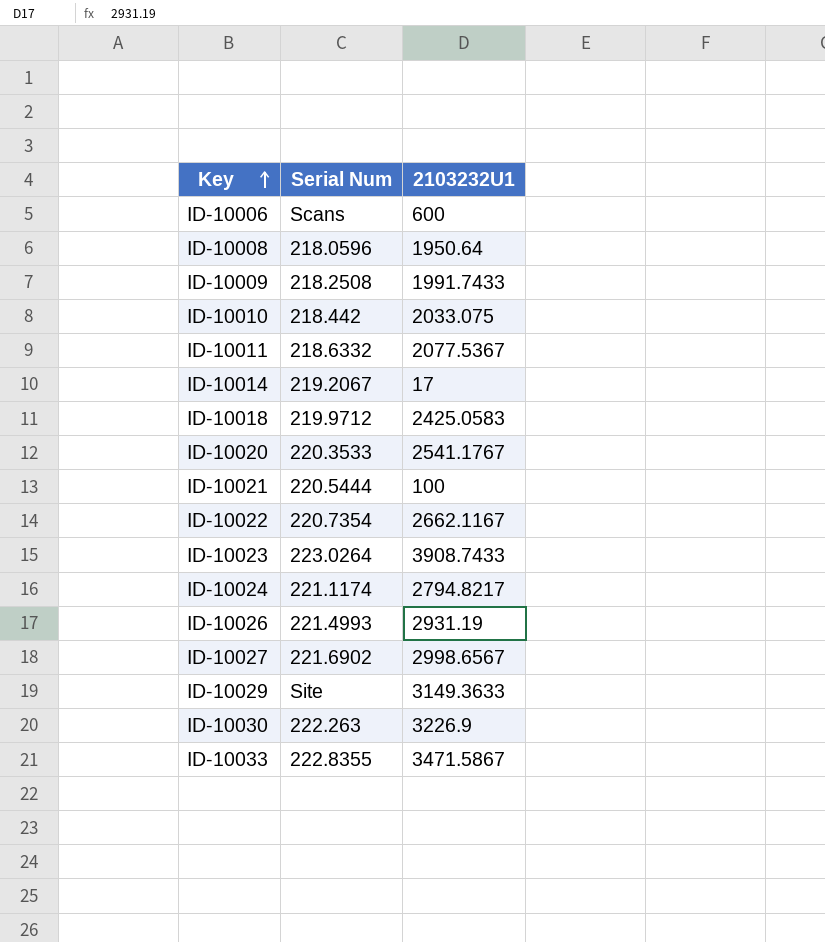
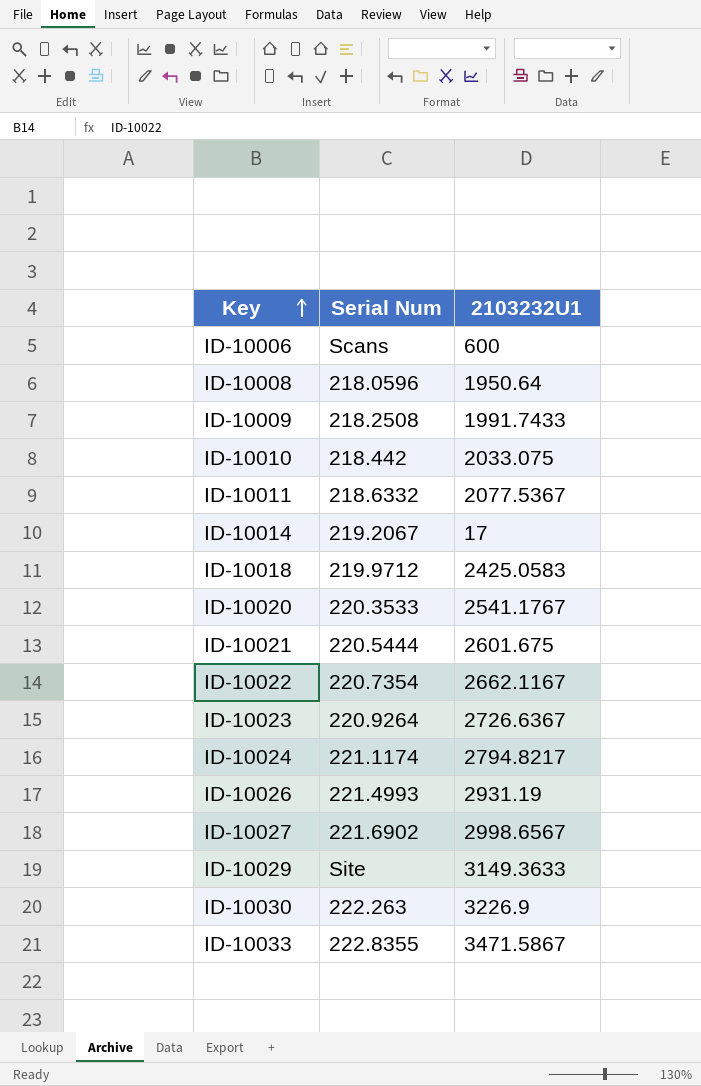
ID-10021 | 2103232U1: 100 -> 2601.675
ID-10023 | Serial Num: 223.0264 -> 220.9264
ID-10023 | 2103232U1: 3908.7433 -> 2726.6367

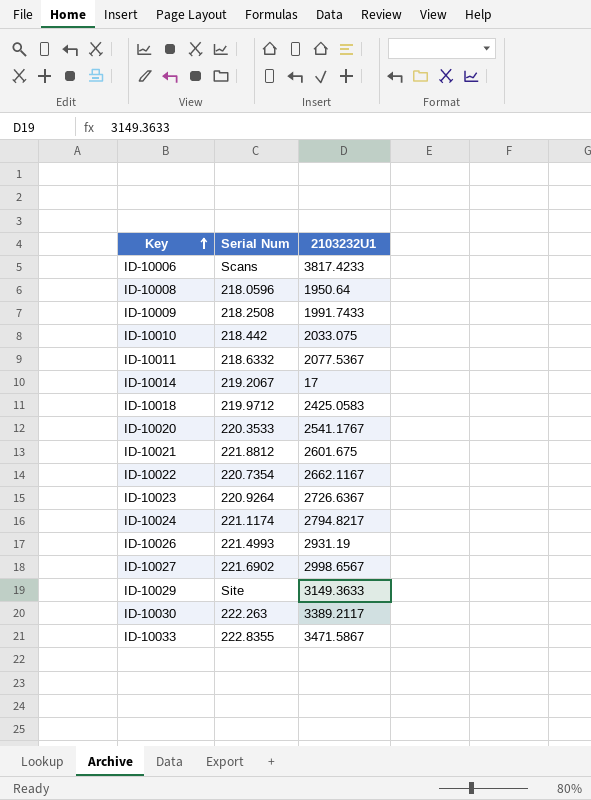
ID-10006 | 2103232U1: 600 -> 3817.4233
ID-10021 | Serial Num: 220.5444 -> 221.8812
ID-10030 | 2103232U1: 3226.9 -> 3389.2117

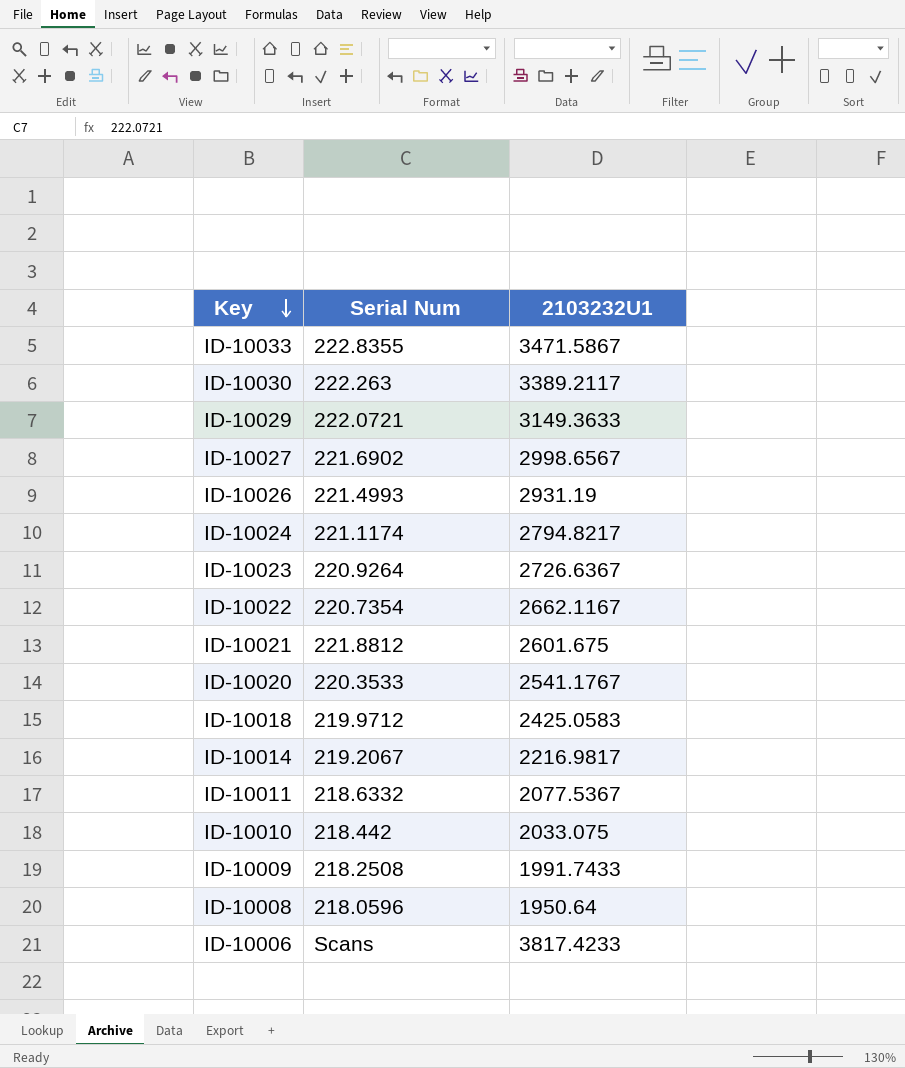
row order: Key ascending -> Key descending
ID-10029 | Serial Num: Site -> 222.0721
ID-10014 | 2103232U1: 17 -> 2216.9817

